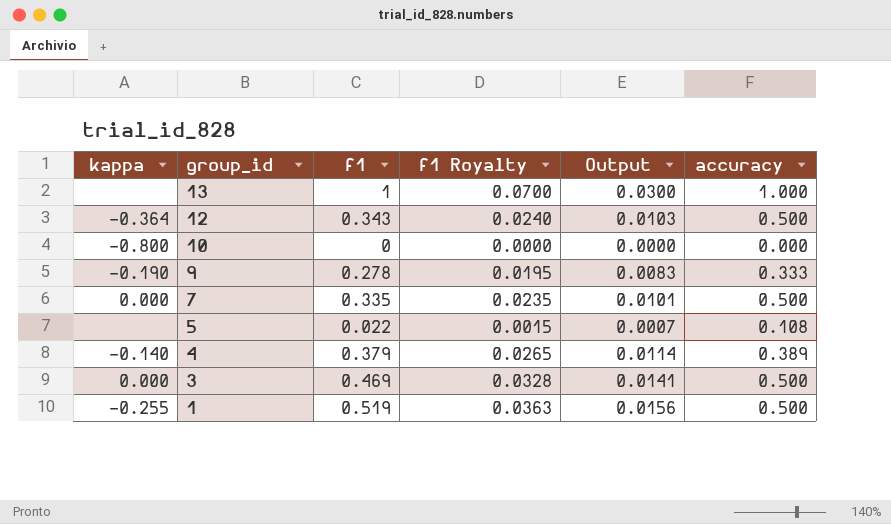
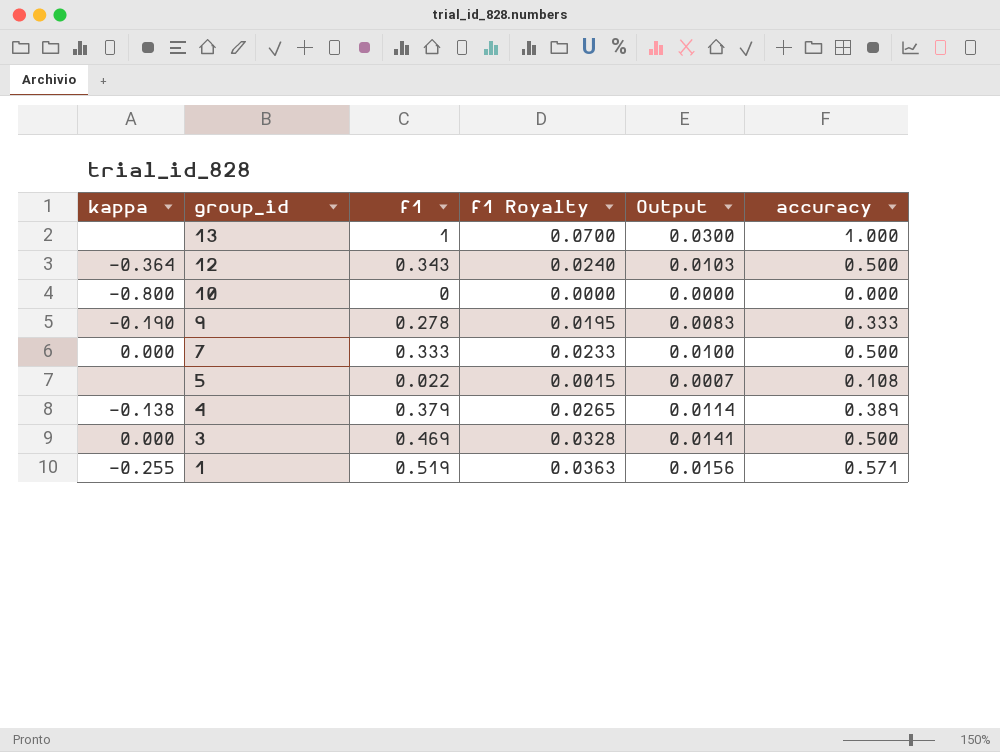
7 | f1: 0.335 -> 0.333
7 | f1 Royalty: 0.0235 -> 0.0233
7 | Output: 0.0101 -> 0.0100
4 | kappa: -0.140 -> -0.138
1 | accuracy: 0.500 -> 0.571

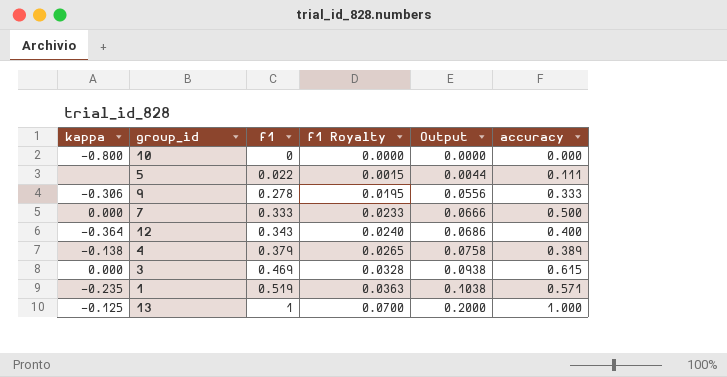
row order: group_id descending -> f1 ascending
column Output | formula: [f1] * 0.03 -> [f1] * 0.2
5 | accuracy: 0.108 -> 0.111
9 | kappa: -0.190 -> -0.306
12 | accuracy: 0.500 -> 0.400
3 | accuracy: 0.500 -> 0.615
1 | kappa: -0.255 -> -0.235
13 | kappa: none -> -0.125

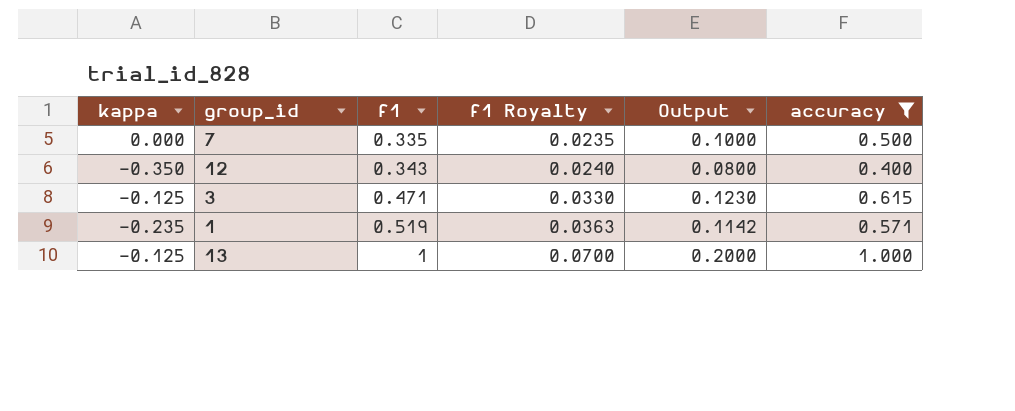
filter: none -> accuracy >= 0.400
column Output | formula: [f1] * 0.2 -> [accuracy] * 0.2
7 | f1: 0.333 -> 0.335
7 | f1 Royalty: 0.0233 -> 0.0235
12 | kappa: -0.364 -> -0.350
3 | kappa: 0.000 -> -0.125
3 | f1: 0.469 -> 0.471
3 | f1 Royalty: 0.0328 -> 0.0330

